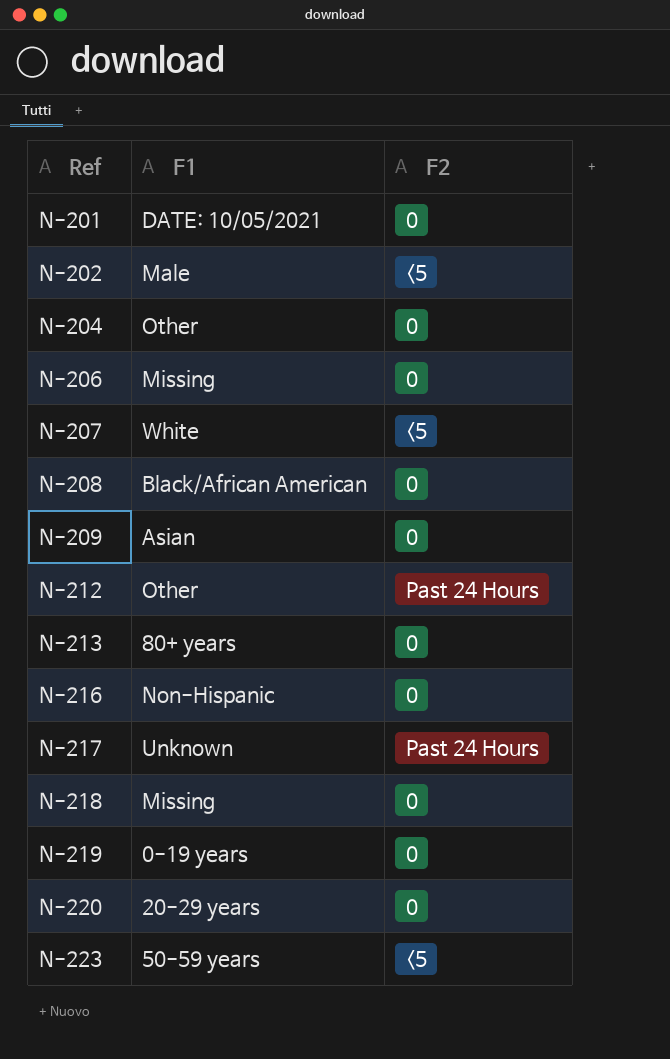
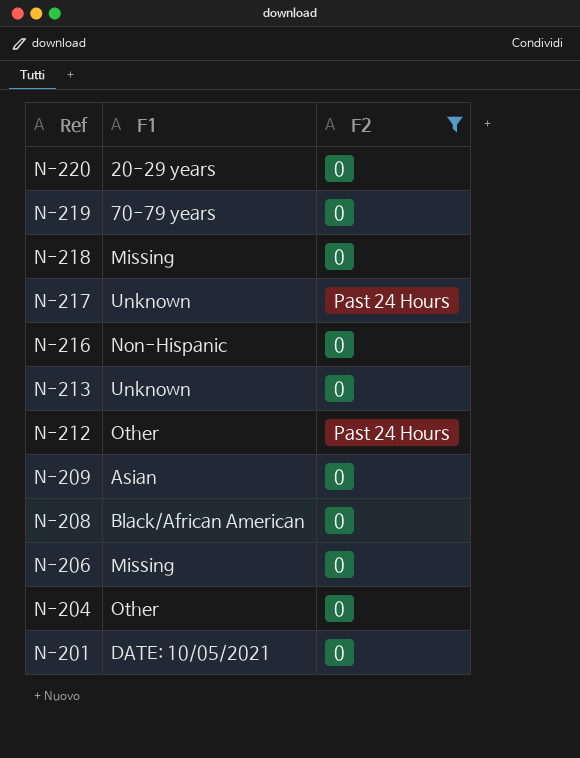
filter: none -> F2 != <5
row order: Ref ascending -> Ref descending
N-219 | F1: 0-19 years -> 70-79 years
N-213 | F1: 80+ years -> Unknown

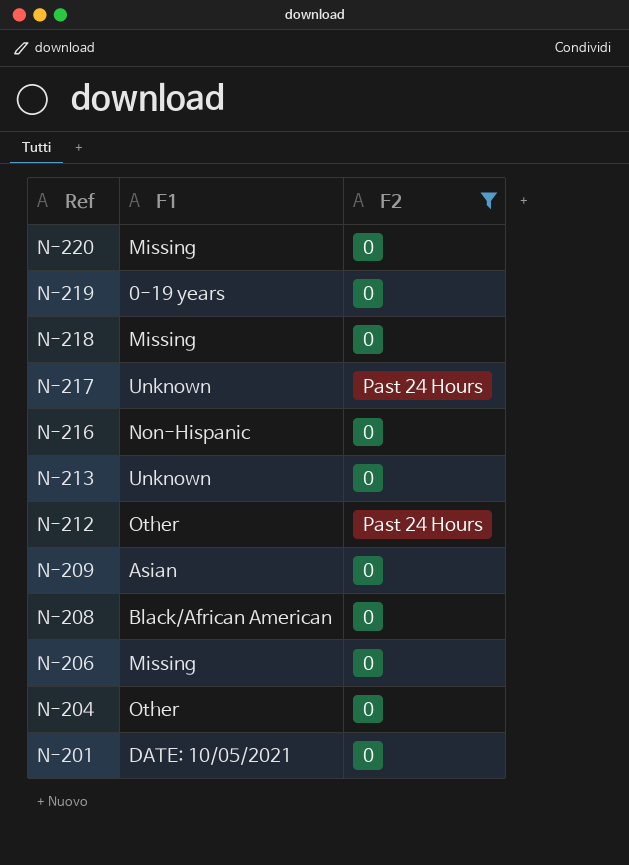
N-220 | F1: 20-29 years -> Missing
N-219 | F1: 70-79 years -> 0-19 years

